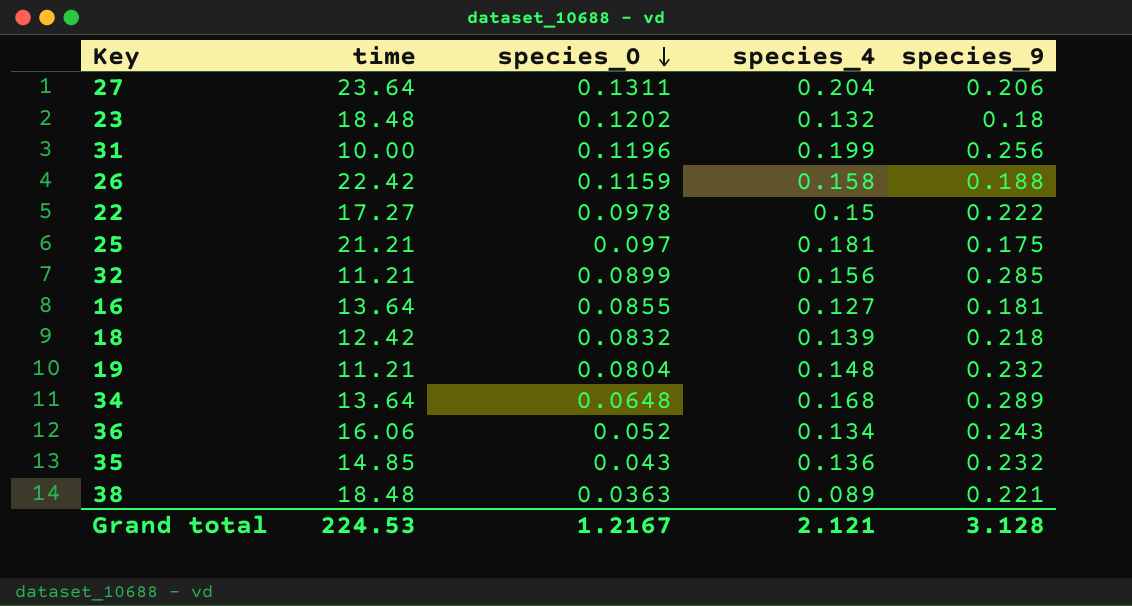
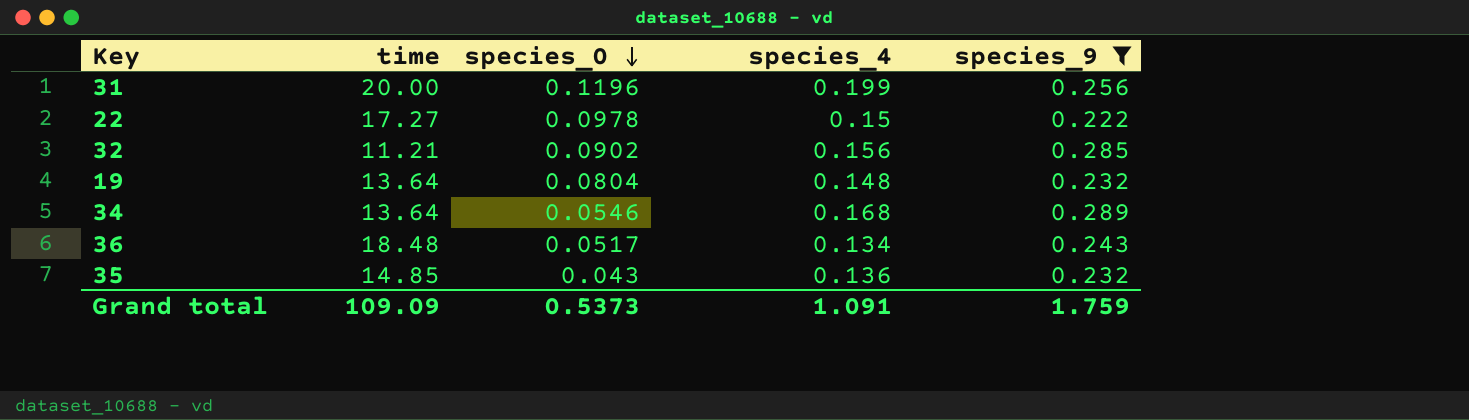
filter: none -> species_9 >= 0.222
31 | time: 10.00 -> 20.00
32 | species_0: 0.0899 -> 0.0902
19 | time: 11.21 -> 13.64
34 | species_0: 0.0648 -> 0.0546
36 | time: 16.06 -> 18.48
36 | species_0: 0.052 -> 0.0517
Grand total | time: 224.53 -> 109.09
Grand total | species_0: 1.2167 -> 0.5373
Grand total | species_4: 2.121 -> 1.091
Grand total | species_9: 3.128 -> 1.759

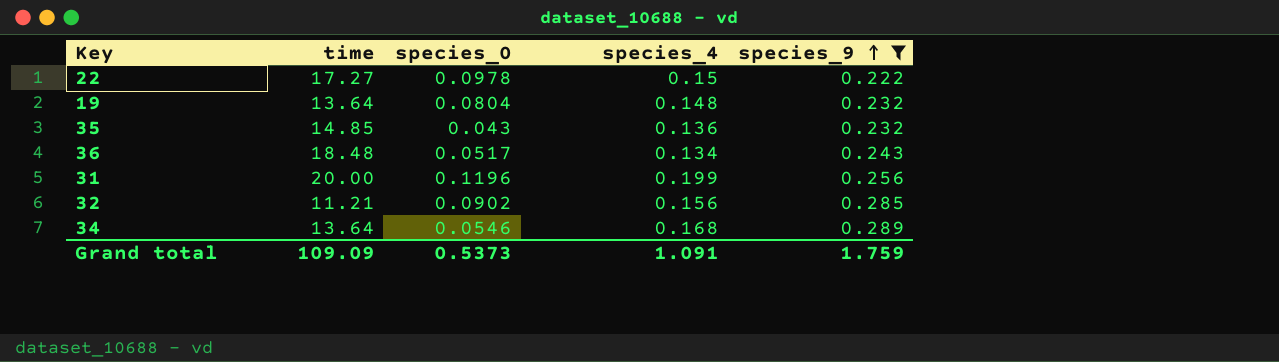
row order: species_0 descending -> species_9 ascending

